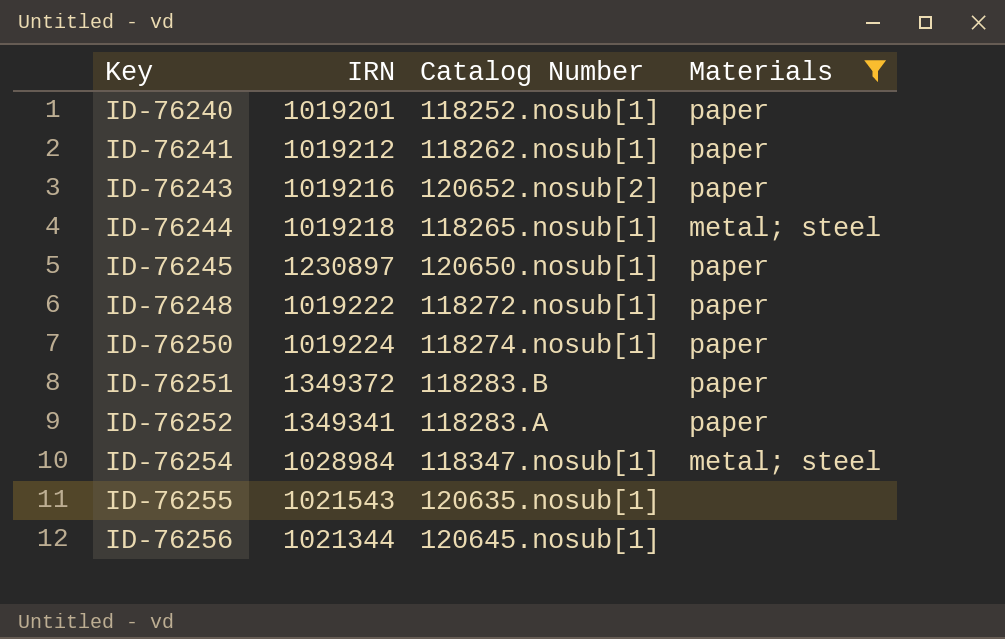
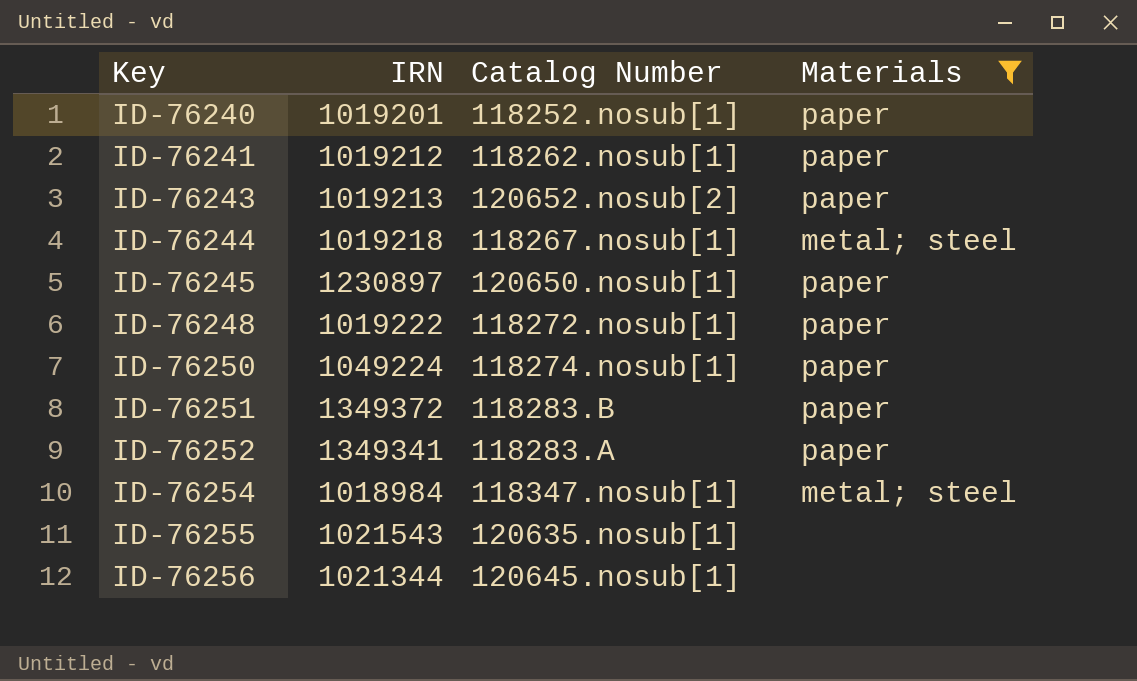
ID-76243 | IRN: 1019216 -> 1019213
ID-76244 | Catalog Number: 118265.nosub[1] -> 118267.nosub[1]
ID-76250 | IRN: 1019224 -> 1049224
ID-76254 | IRN: 1028984 -> 1018984

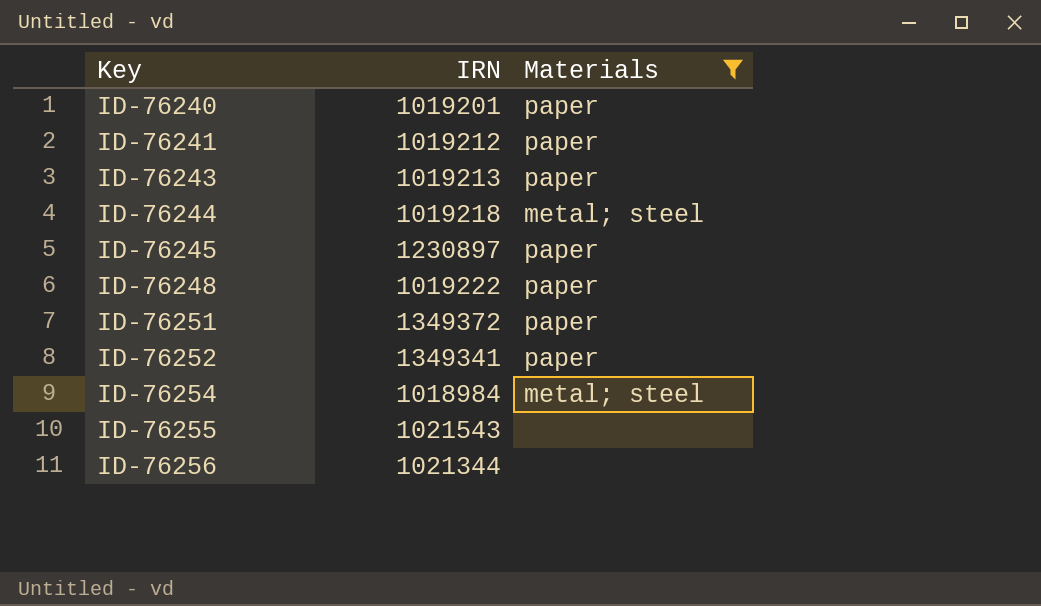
column Catalog Number | position: 3 -> none
row ID-76250: 1049224 | 118274.nosub[1] | paper -> none

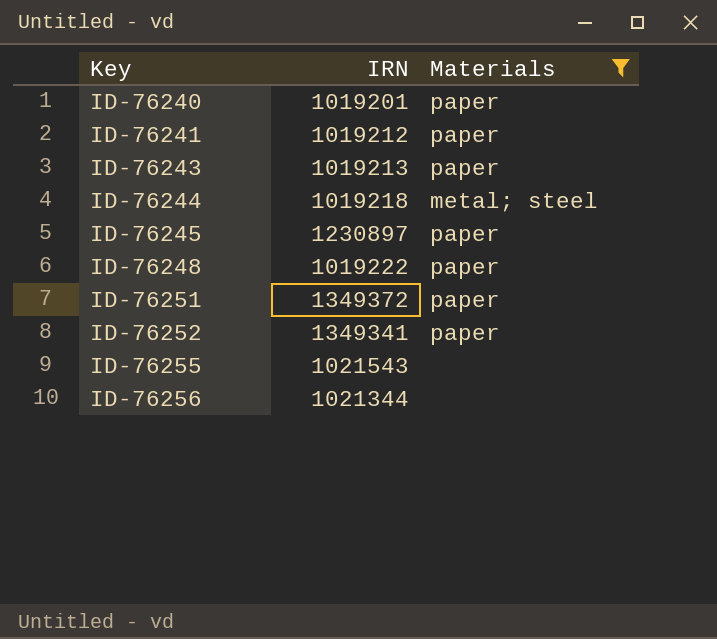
row ID-76254: 1018984 | metal; steel -> none

